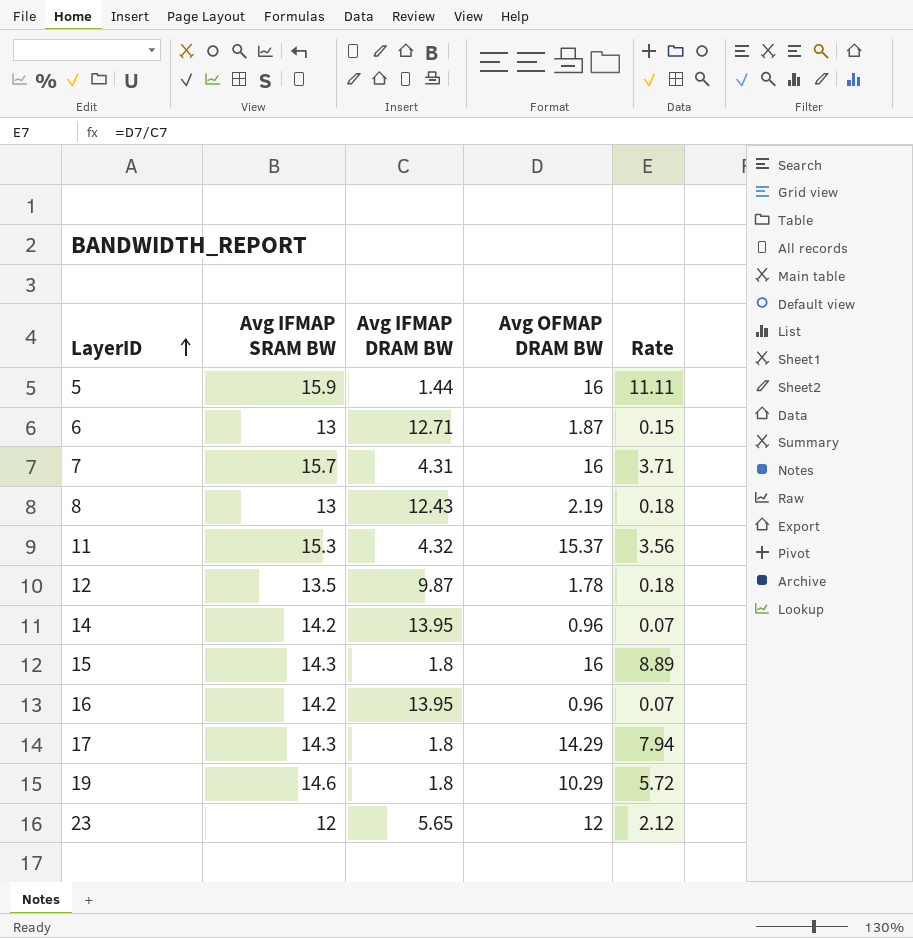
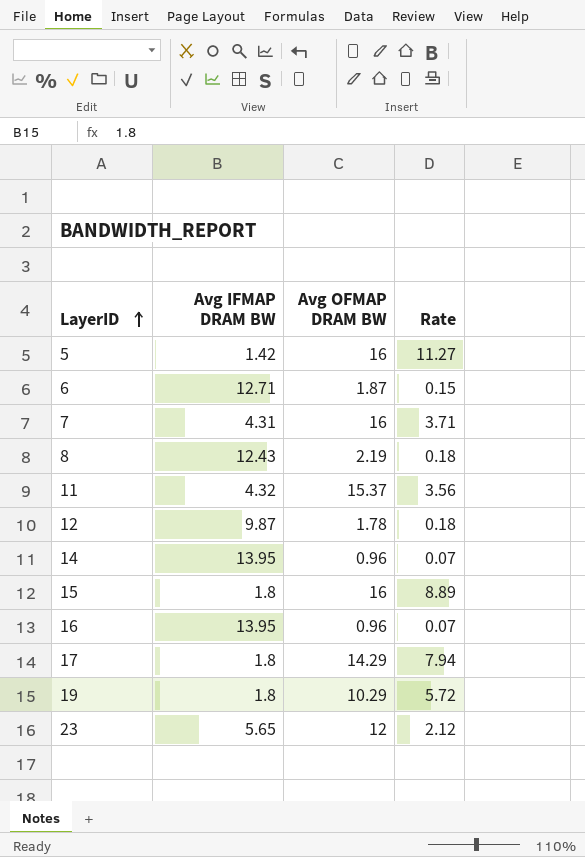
column Avg IFMAP SRAM BW | position: 2 -> none
5 | Avg IFMAP DRAM BW: 1.44 -> 1.42
5 | Rate: 11.11 -> 11.27

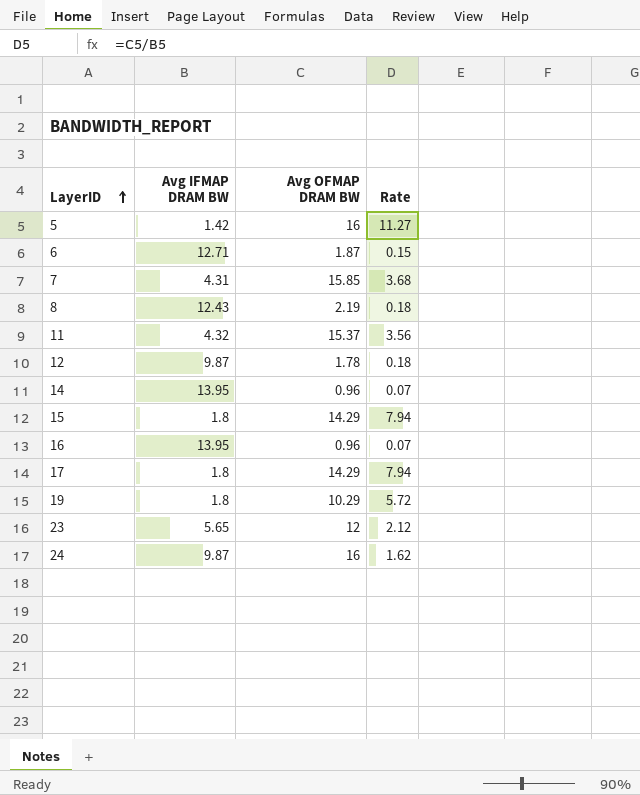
7 | Avg OFMAP DRAM BW: 16 -> 15.85
7 | Rate: 3.71 -> 3.68
15 | Avg OFMAP DRAM BW: 16 -> 14.29
15 | Rate: 8.89 -> 7.94
row 24: none -> 9.87 | 16 | 1.62

